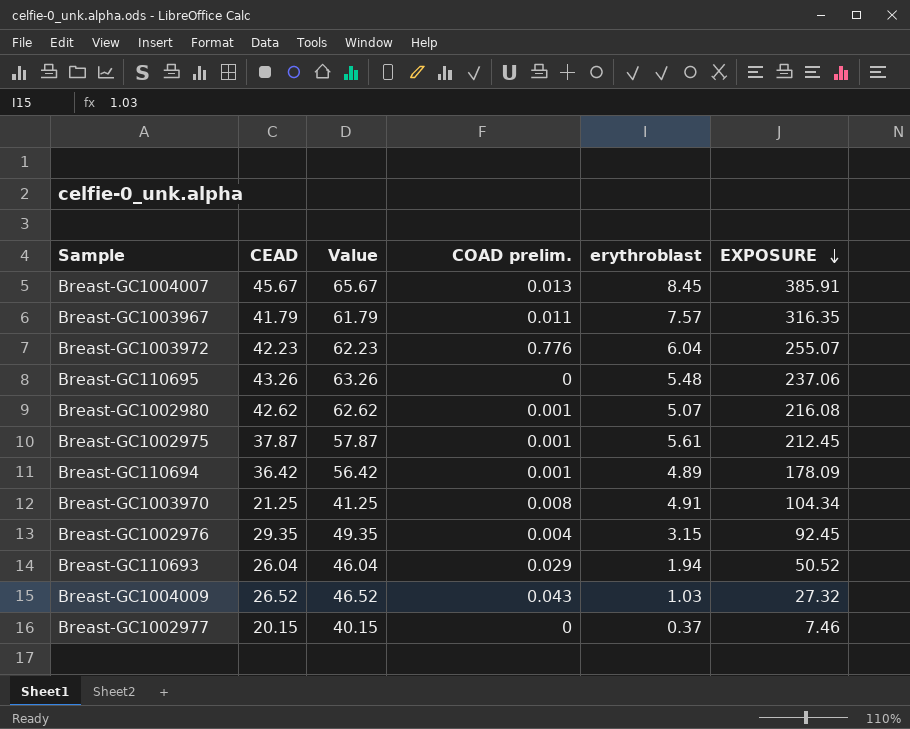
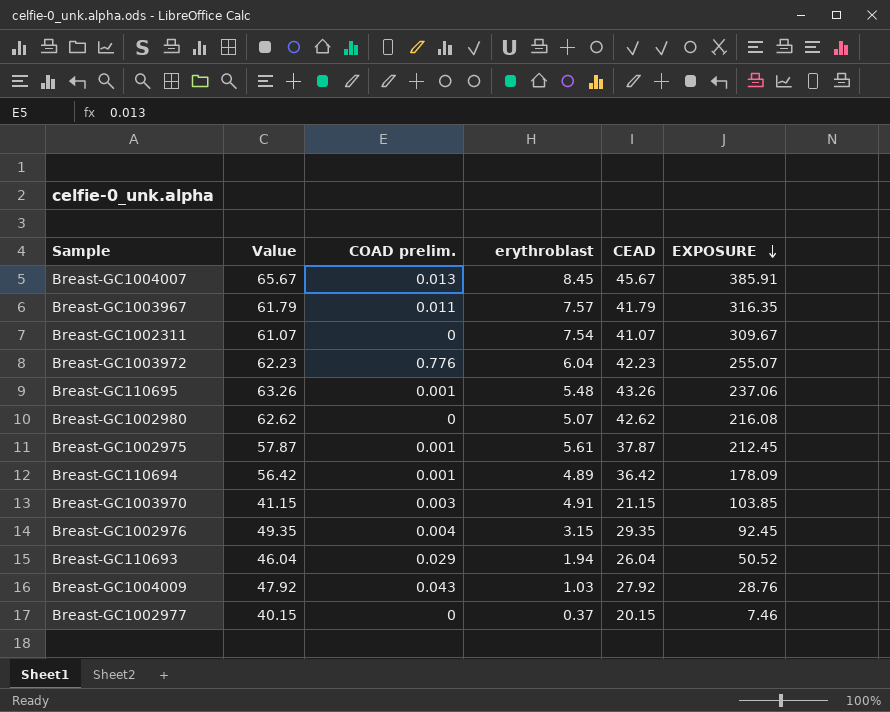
column CEAD | position: 2 -> 5
row Breast-GC1002311: none -> 61.07 | 0 | 7.54 | 41.07 | 309.67
Breast-GC110695 | COAD prelim.: 0 -> 0.001
Breast-GC1002980 | COAD prelim.: 0.001 -> 0
Breast-GC1003970 | Value: 41.25 -> 41.15
Breast-GC1003970 | COAD prelim.: 0.008 -> 0.003
Breast-GC1003970 | CEAD: 21.25 -> 21.15
Breast-GC1003970 | EXPOSURE: 104.34 -> 103.85
Breast-GC1004009 | Value: 46.52 -> 47.92
Breast-GC1004009 | CEAD: 26.52 -> 27.92
Breast-GC1004009 | EXPOSURE: 27.32 -> 28.76

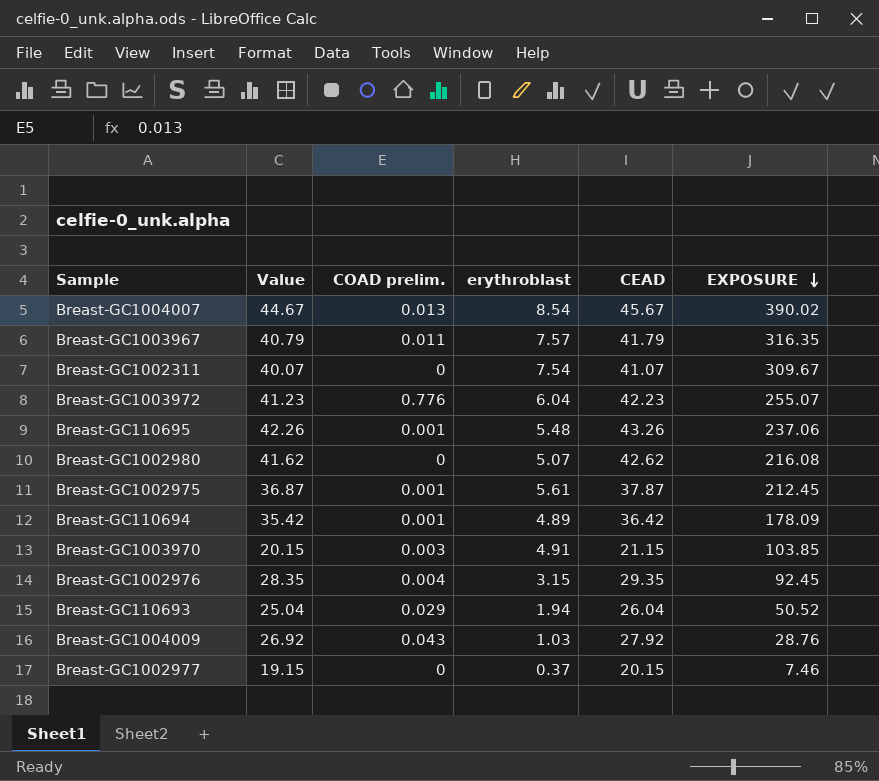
column Value | formula: [CEAD] + 20 -> [CEAD] - 1
Breast-GC1004007 | erythroblast: 8.45 -> 8.54
Breast-GC1004007 | EXPOSURE: 385.91 -> 390.02

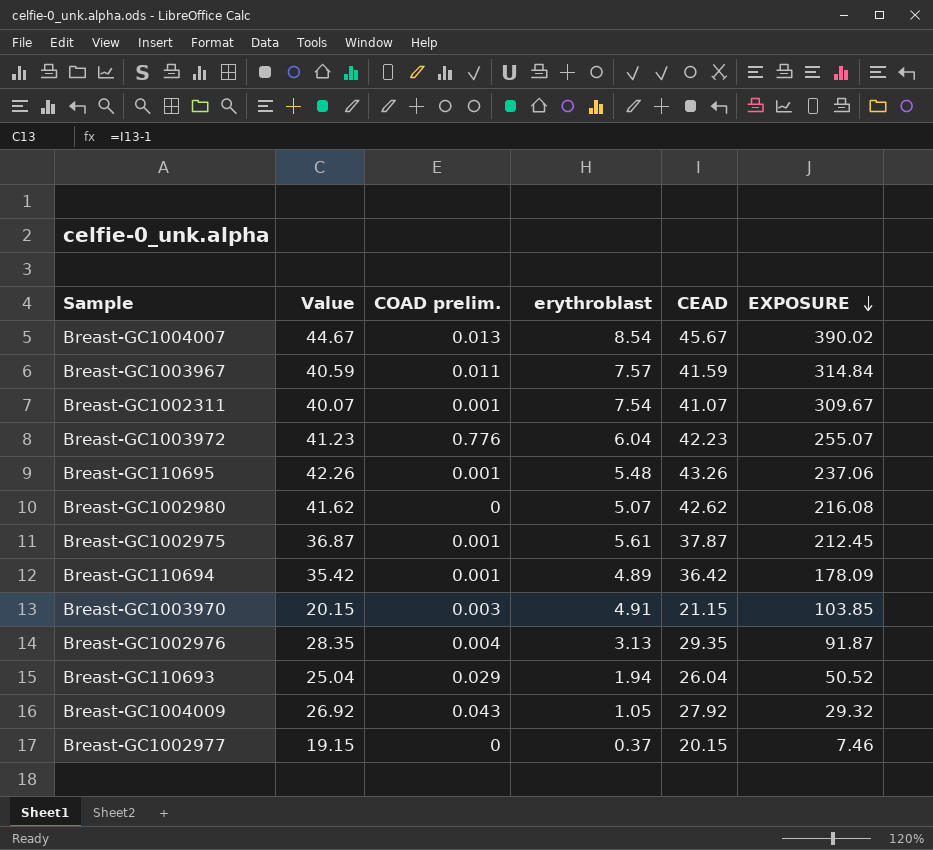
Breast-GC1003967 | Value: 40.79 -> 40.59
Breast-GC1003967 | CEAD: 41.79 -> 41.59
Breast-GC1003967 | EXPOSURE: 316.35 -> 314.84
Breast-GC1002311 | COAD prelim.: 0 -> 0.001
Breast-GC1002976 | erythroblast: 3.15 -> 3.13
Breast-GC1002976 | EXPOSURE: 92.45 -> 91.87
Breast-GC1004009 | erythroblast: 1.03 -> 1.05
Breast-GC1004009 | EXPOSURE: 28.76 -> 29.32

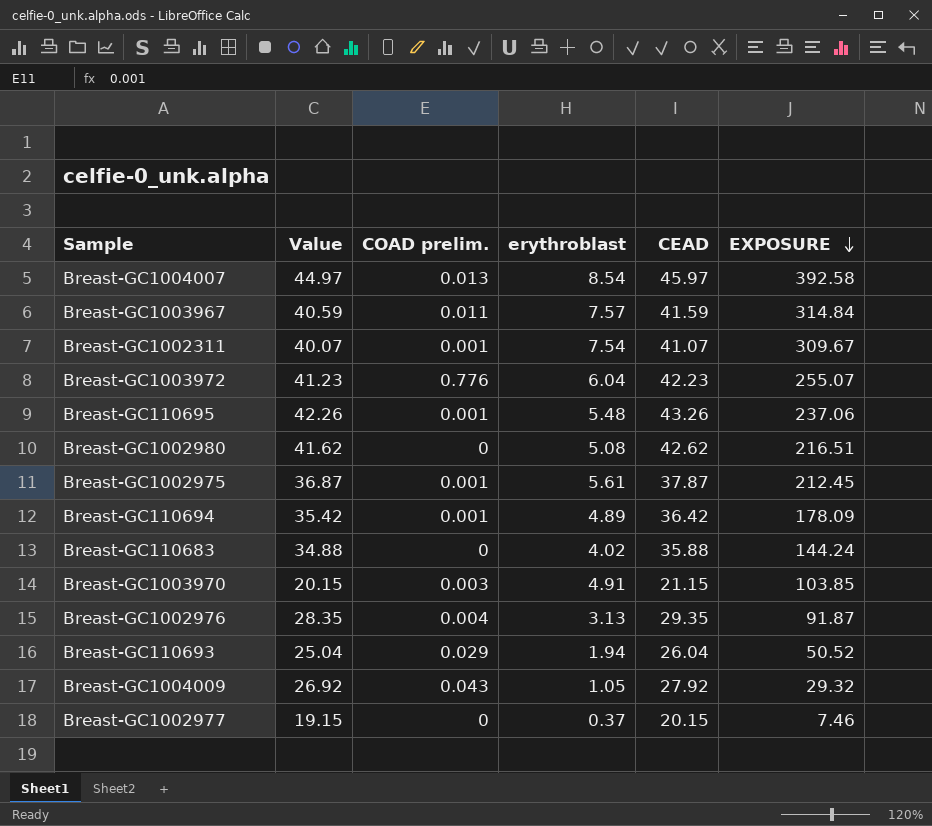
Breast-GC1004007 | Value: 44.67 -> 44.97
Breast-GC1004007 | CEAD: 45.67 -> 45.97
Breast-GC1004007 | EXPOSURE: 390.02 -> 392.58
Breast-GC1002980 | erythroblast: 5.07 -> 5.08
Breast-GC1002980 | EXPOSURE: 216.08 -> 216.51
row Breast-GC110683: none -> 34.88 | 0 | 4.02 | 35.88 | 144.24

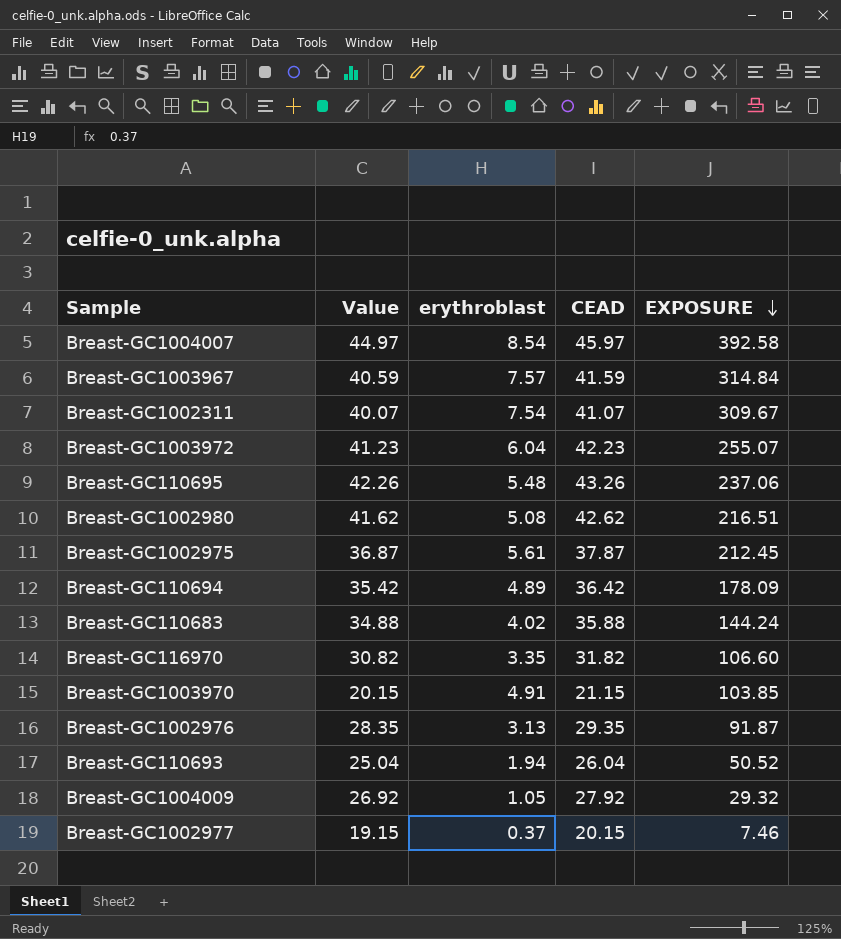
column COAD prelim. | position: 3 -> none
row Breast-GC116970: none -> 30.82 | 3.35 | 31.82 | 106.60

